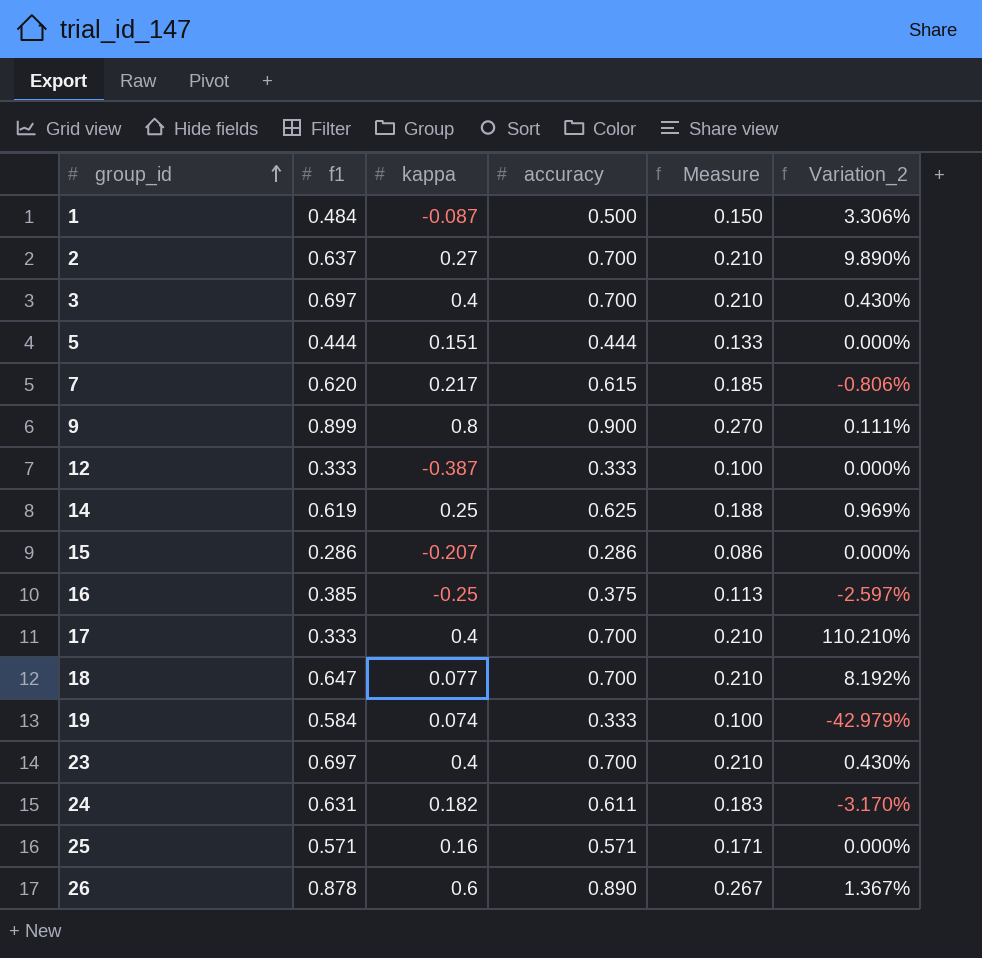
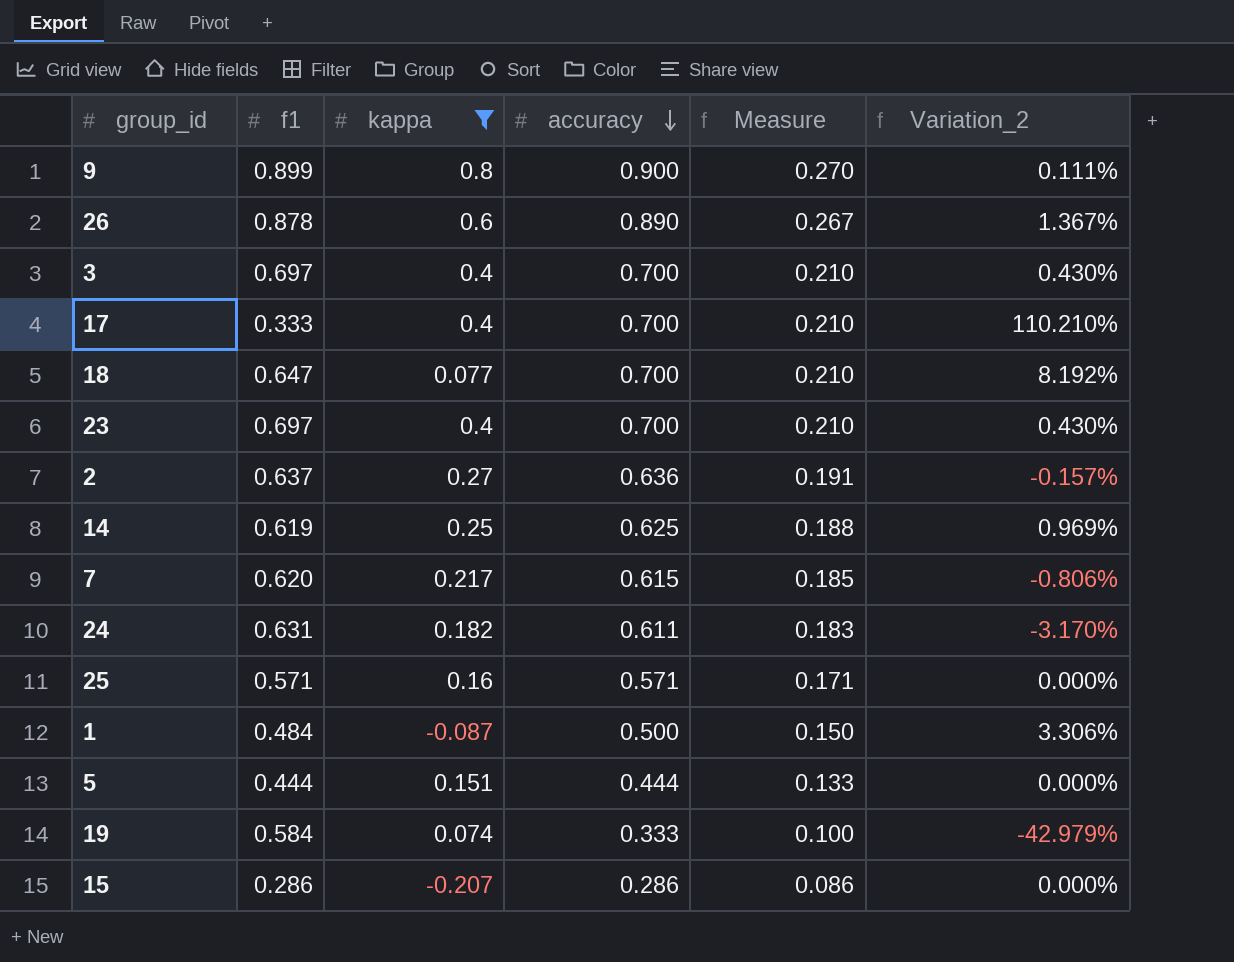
filter: none -> kappa >= -0.207
row order: group_id ascending -> accuracy descending
2 | accuracy: 0.700 -> 0.636
2 | Measure: 0.210 -> 0.191
2 | Variation_2: 9.890% -> -0.157%

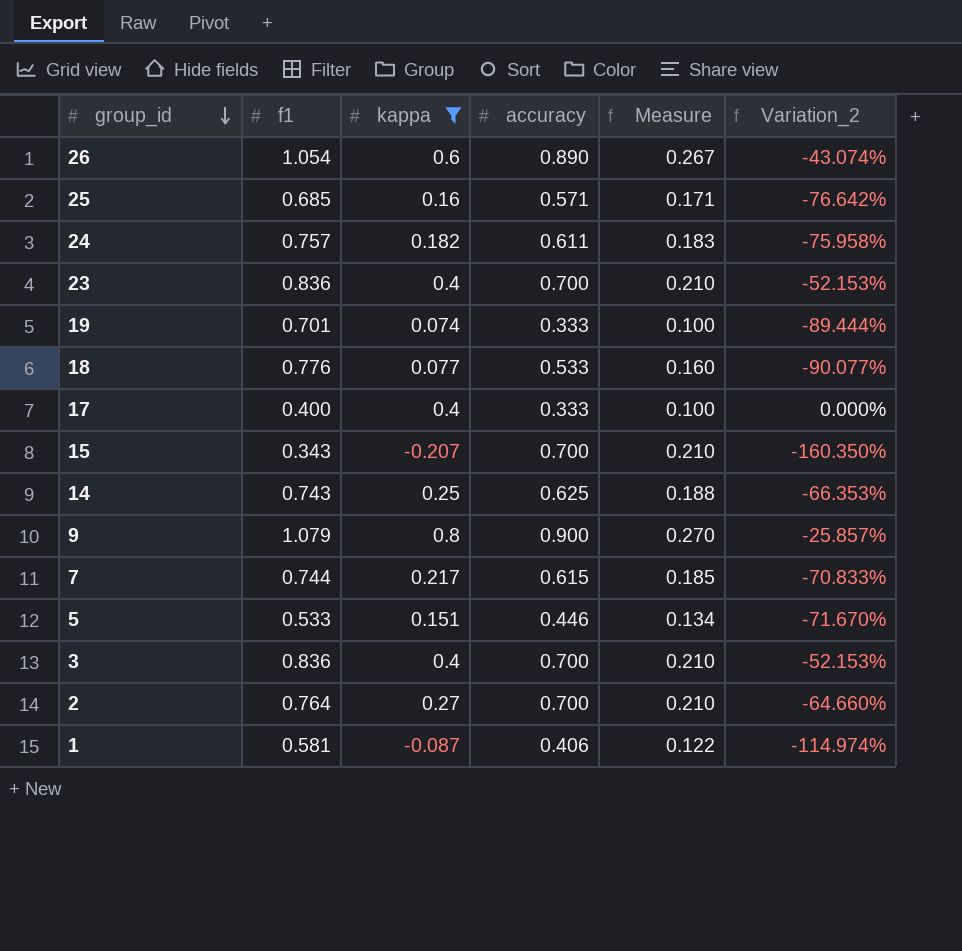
row order: accuracy descending -> group_id descending
column Variation_2 | formula: ([accuracy] - [f1]) / [f1] -> ([kappa] - [f1]) / [f1]
26 | f1: 0.878 -> 1.054
25 | f1: 0.571 -> 0.685
24 | f1: 0.631 -> 0.757
23 | f1: 0.697 -> 0.836
19 | f1: 0.584 -> 0.701
18 | f1: 0.647 -> 0.776
18 | accuracy: 0.700 -> 0.533
18 | Measure: 0.210 -> 0.160
17 | f1: 0.333 -> 0.400
17 | accuracy: 0.700 -> 0.333
17 | Measure: 0.210 -> 0.100
15 | f1: 0.286 -> 0.343
15 | accuracy: 0.286 -> 0.700
15 | Measure: 0.086 -> 0.210
14 | f1: 0.619 -> 0.743
9 | f1: 0.899 -> 1.079
7 | f1: 0.620 -> 0.744
5 | f1: 0.444 -> 0.533
5 | accuracy: 0.444 -> 0.446
5 | Measure: 0.133 -> 0.134
3 | f1: 0.697 -> 0.836
2 | f1: 0.637 -> 0.764
2 | accuracy: 0.636 -> 0.700
2 | Measure: 0.191 -> 0.210
1 | f1: 0.484 -> 0.581
1 | accuracy: 0.500 -> 0.406
1 | Measure: 0.150 -> 0.122

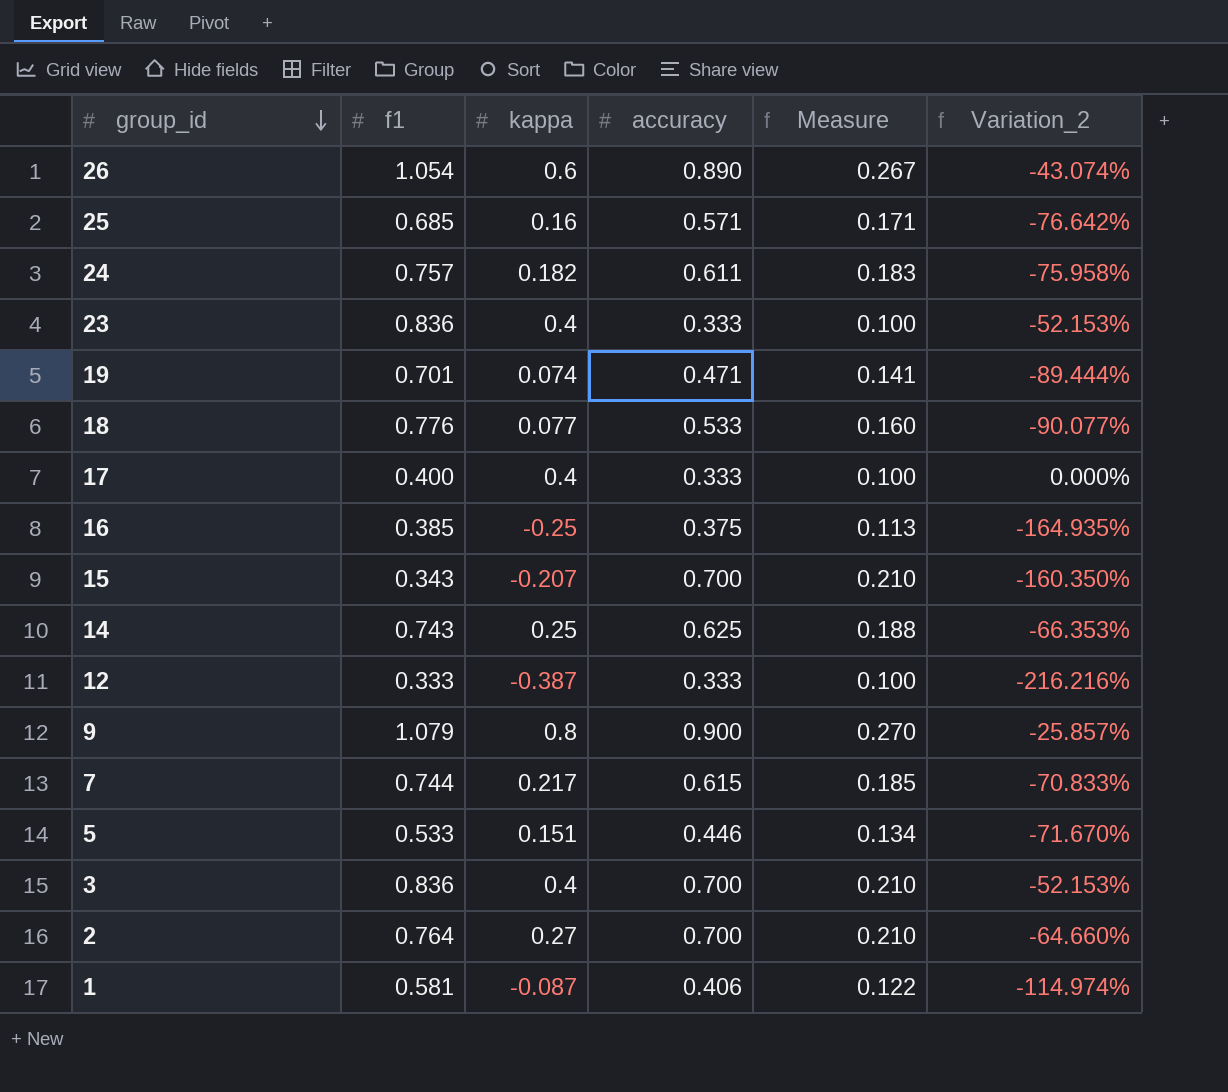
filter: kappa >= -0.207 -> none
23 | accuracy: 0.700 -> 0.333
23 | Measure: 0.210 -> 0.100
19 | accuracy: 0.333 -> 0.471
19 | Measure: 0.100 -> 0.141

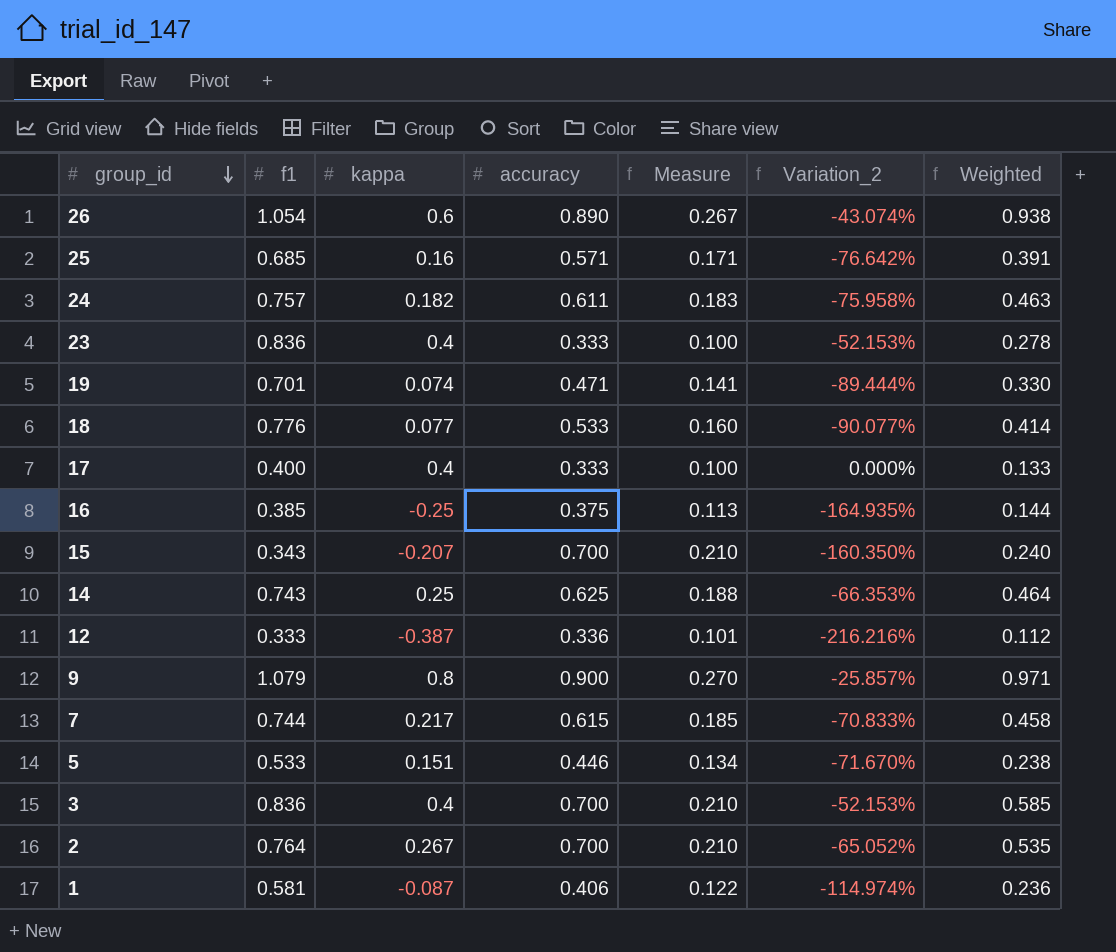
column Weighted | formula: none -> [f1] * [accuracy]
12 | accuracy: 0.333 -> 0.336
12 | Measure: 0.100 -> 0.101
2 | kappa: 0.27 -> 0.267
2 | Variation_2: -64.660% -> -65.052%

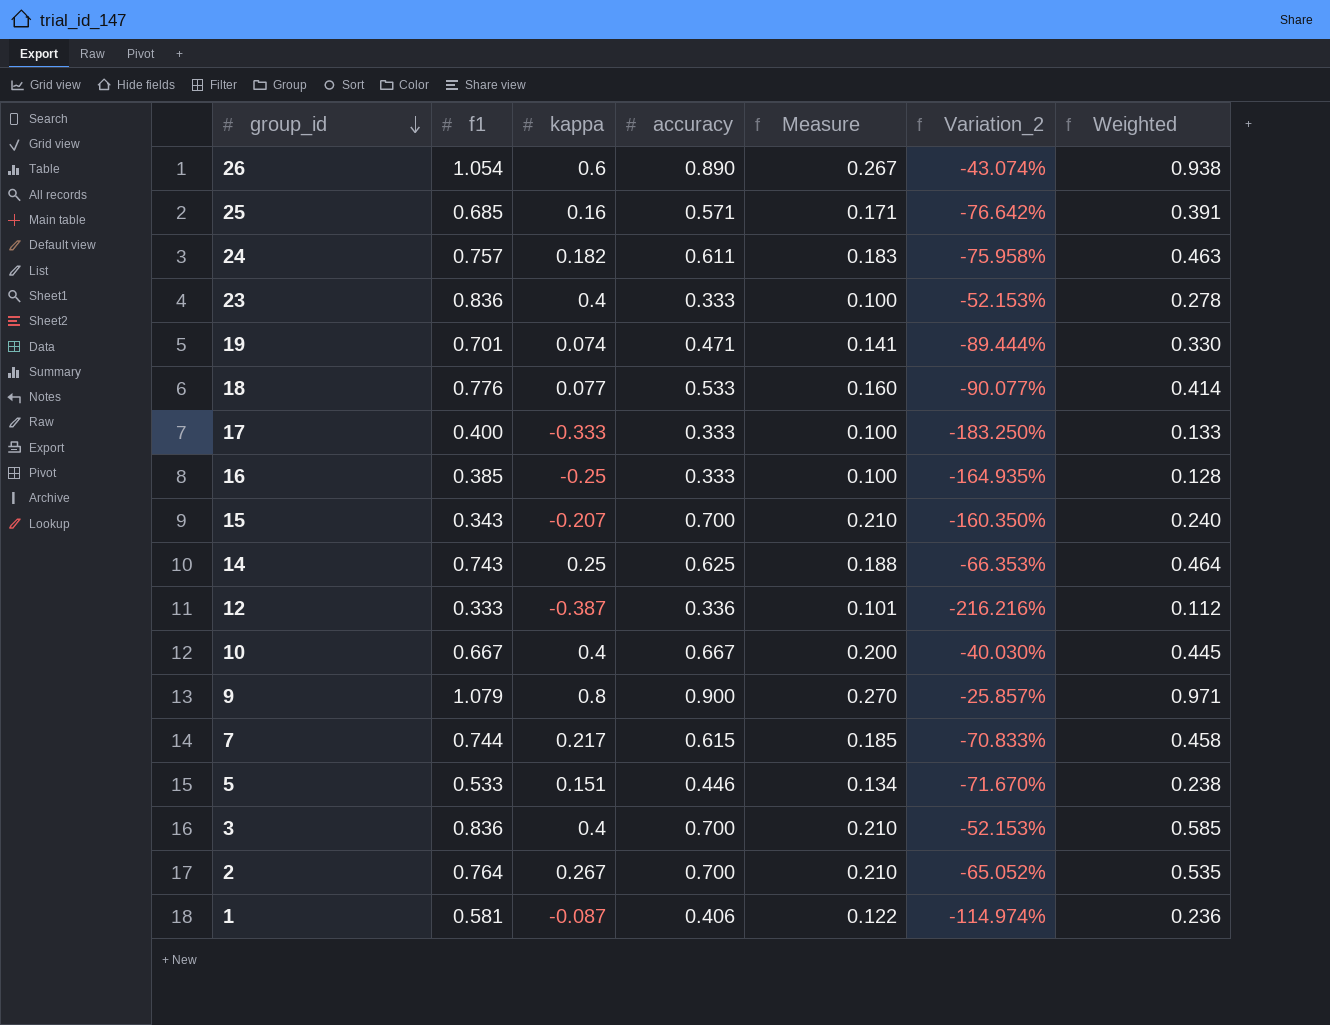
17 | kappa: 0.4 -> -0.333
17 | Variation_2: 0.000% -> -183.250%
16 | accuracy: 0.375 -> 0.333
16 | Measure: 0.113 -> 0.100
16 | Weighted: 0.144 -> 0.128
row 10: none -> 0.667 | 0.4 | 0.667 | 0.200 | -40.030% | 0.445

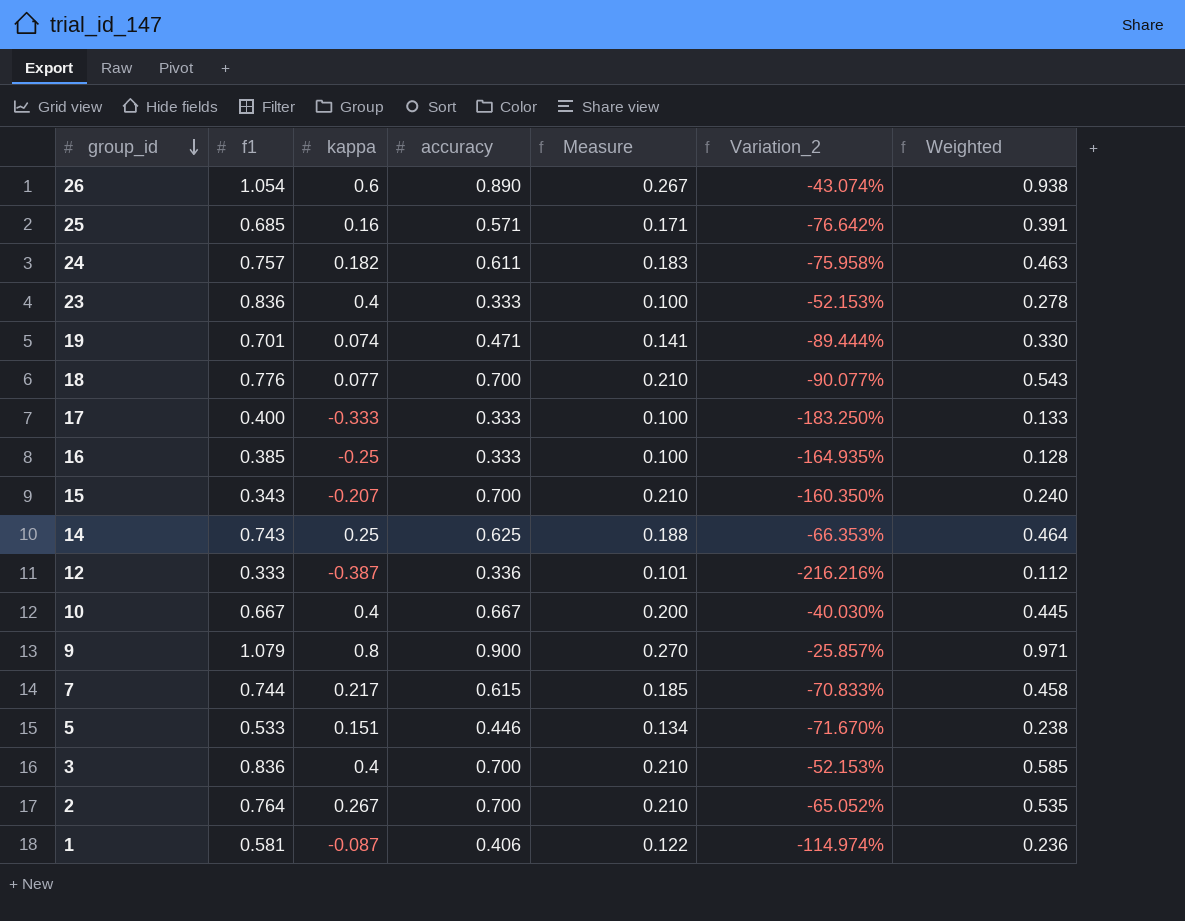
18 | accuracy: 0.533 -> 0.700
18 | Measure: 0.160 -> 0.210
18 | Weighted: 0.414 -> 0.543

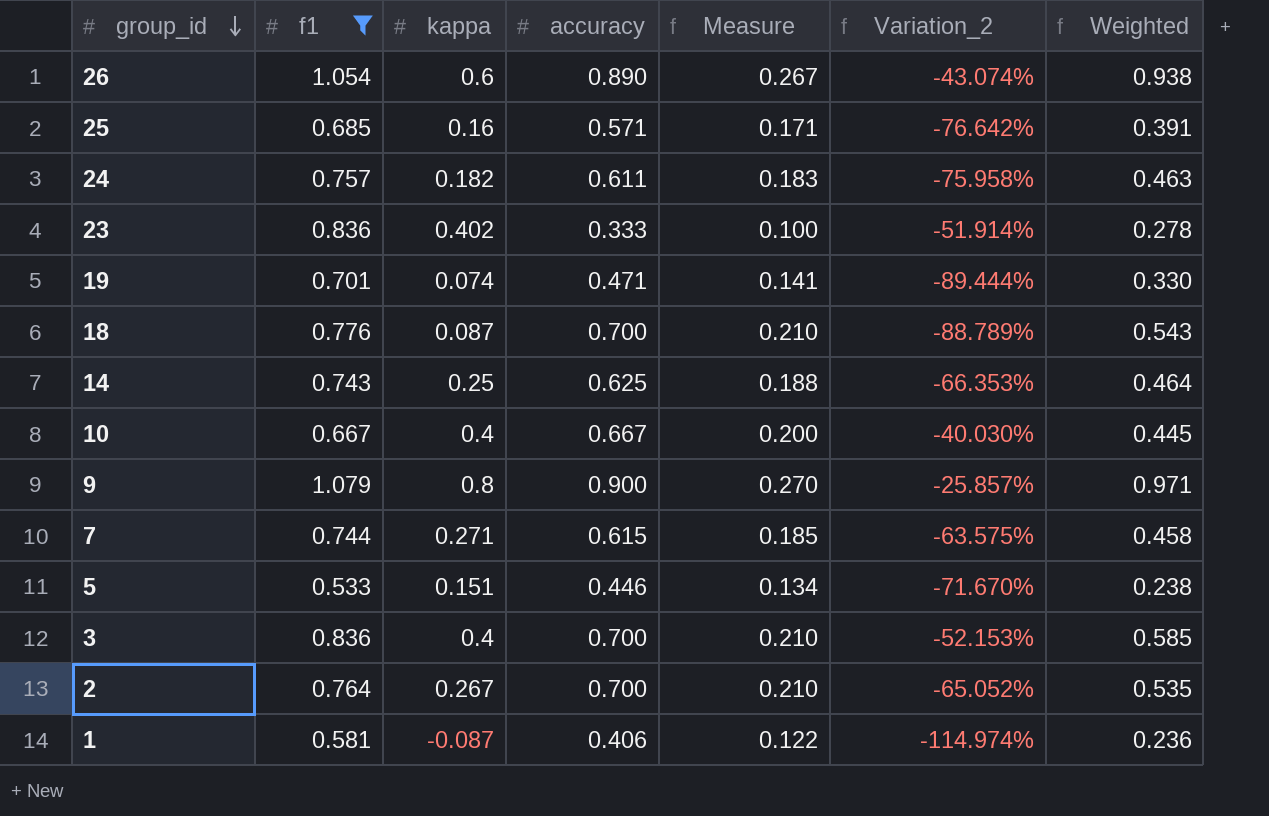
filter: none -> f1 >= 0.533
23 | kappa: 0.4 -> 0.402
23 | Variation_2: -52.153% -> -51.914%
18 | kappa: 0.077 -> 0.087
18 | Variation_2: -90.077% -> -88.789%
7 | kappa: 0.217 -> 0.271
7 | Variation_2: -70.833% -> -63.575%

